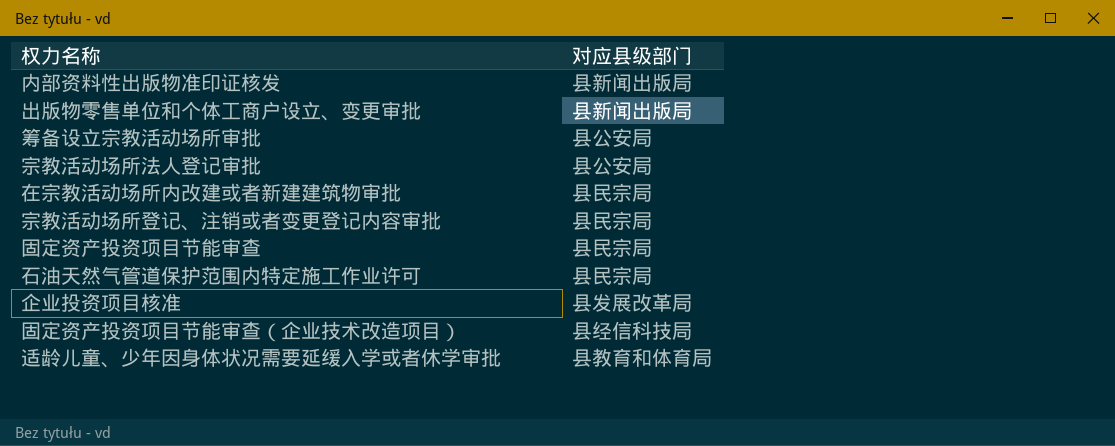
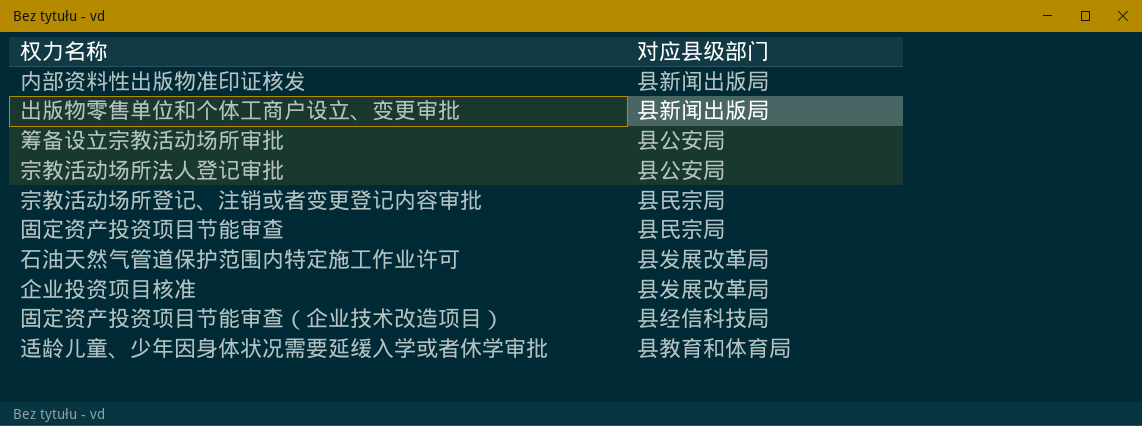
row 在宗教活动场所内改建或者新建建筑物审批: 县民宗局 -> none
石油天然气管道保护范围内特定施工作业许可 | 对应县级部门: 县民宗局 -> 县发展改革局

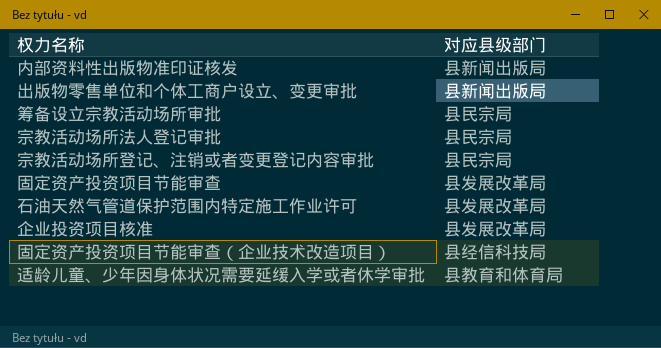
筹备设立宗教活动场所审批 | 对应县级部门: 县公安局 -> 县民宗局
宗教活动场所法人登记审批 | 对应县级部门: 县公安局 -> 县民宗局
固定资产投资项目节能审查 | 对应县级部门: 县民宗局 -> 县发展改革局

